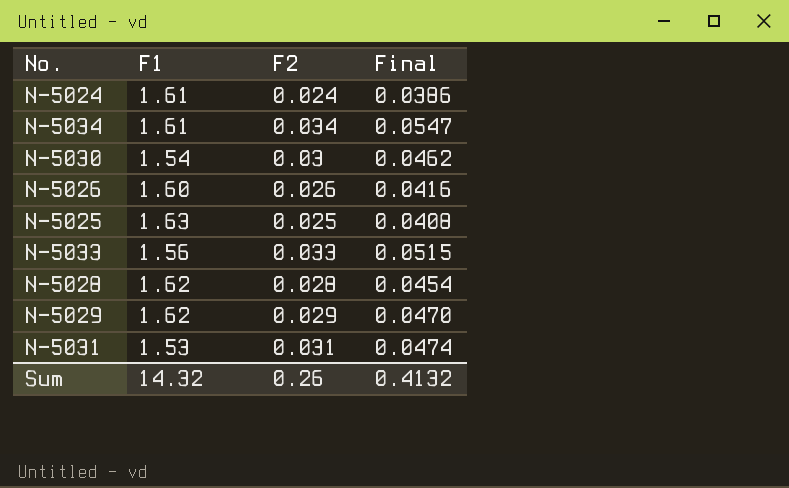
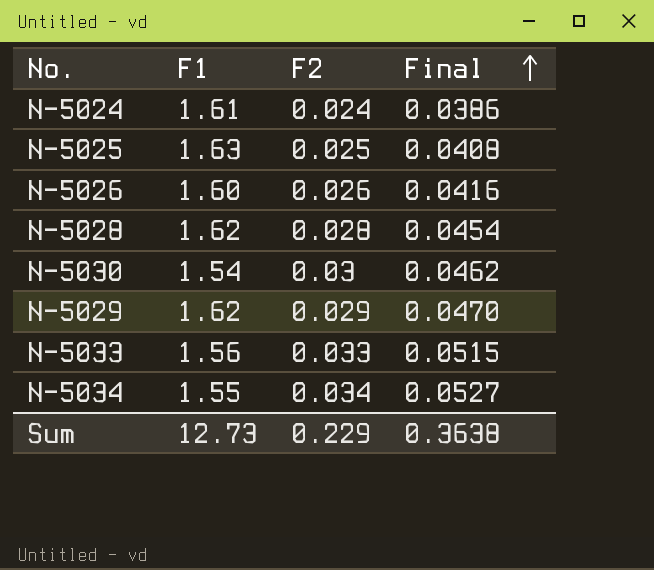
row order: none -> Final ascending
row N-5031: 1.53 | 0.031 | 0.0474 -> none
N-5034 | F1: 1.61 -> 1.55
N-5034 | Final: 0.0547 -> 0.0527
Sum | F1: 14.32 -> 12.73
Sum | F2: 0.26 -> 0.229
Sum | Final: 0.4132 -> 0.3638

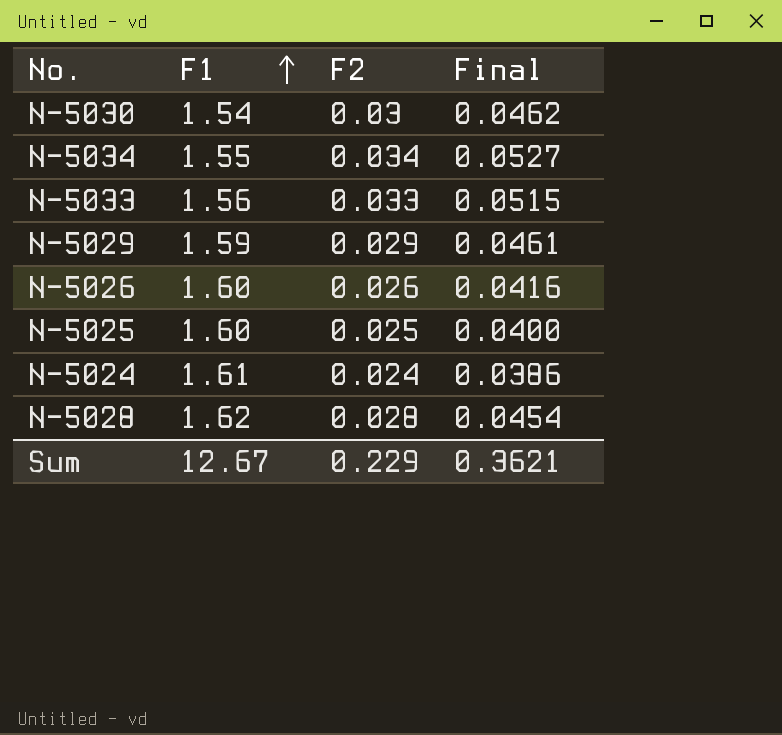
row order: Final ascending -> F1 ascending
N-5029 | F1: 1.62 -> 1.59
N-5029 | Final: 0.0470 -> 0.0461
N-5025 | F1: 1.63 -> 1.60
N-5025 | Final: 0.0408 -> 0.0400
Sum | F1: 12.73 -> 12.67
Sum | Final: 0.3638 -> 0.3621

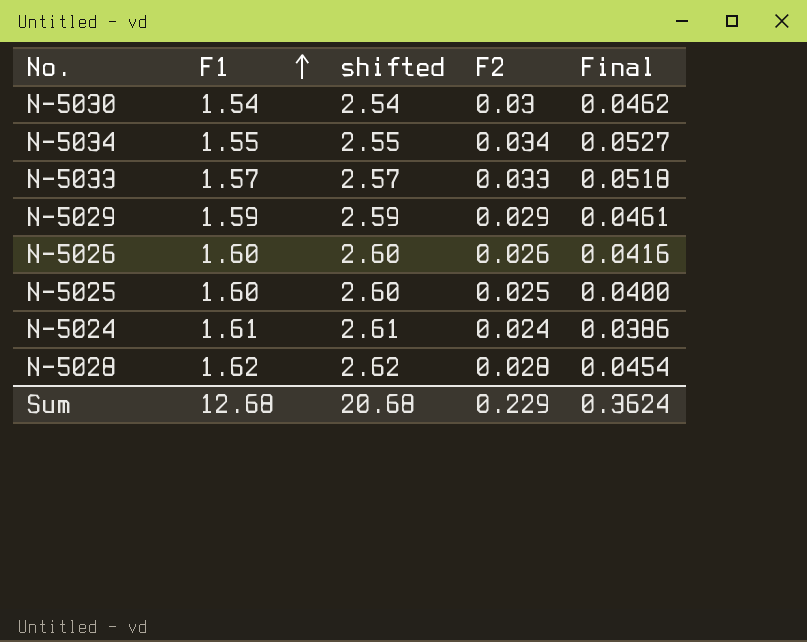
column shifted | formula: none -> [F1] + 1
N-5033 | F1: 1.56 -> 1.57
N-5033 | Final: 0.0515 -> 0.0518
Sum | F1: 12.67 -> 12.68
Sum | Final: 0.3621 -> 0.3624

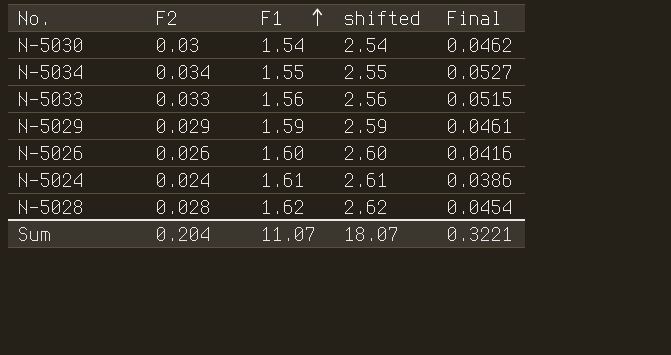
column F2 | position: 4 -> 2
row N-5025: 1.60 | 2.60 | 0.025 | 0.0400 -> none
N-5033 | F1: 1.57 -> 1.56
N-5033 | shifted: 2.57 -> 2.56
N-5033 | Final: 0.0518 -> 0.0515
Sum | F2: 0.229 -> 0.204
Sum | F1: 12.68 -> 11.07
Sum | shifted: 20.68 -> 18.07
Sum | Final: 0.3624 -> 0.3221

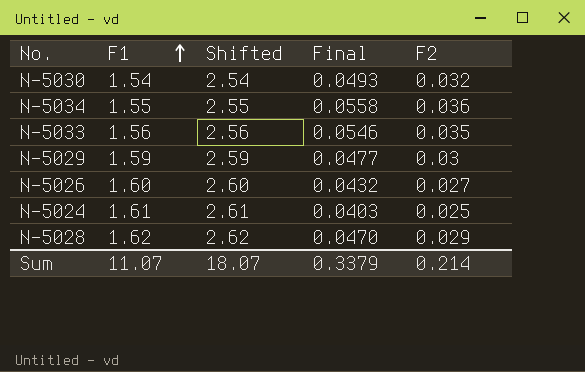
column name: shifted -> Shifted
column F2 | position: 2 -> 5
N-5030 | Final: 0.0462 -> 0.0493
N-5030 | F2: 0.03 -> 0.032
N-5034 | Final: 0.0527 -> 0.0558
N-5034 | F2: 0.034 -> 0.036
N-5033 | Final: 0.0515 -> 0.0546
N-5033 | F2: 0.033 -> 0.035
N-5029 | Final: 0.0461 -> 0.0477
N-5029 | F2: 0.029 -> 0.03
N-5026 | Final: 0.0416 -> 0.0432
N-5026 | F2: 0.026 -> 0.027
N-5024 | Final: 0.0386 -> 0.0403
N-5024 | F2: 0.024 -> 0.025
N-5028 | Final: 0.0454 -> 0.0470
N-5028 | F2: 0.028 -> 0.029
Sum | Final: 0.3221 -> 0.3379
Sum | F2: 0.204 -> 0.214

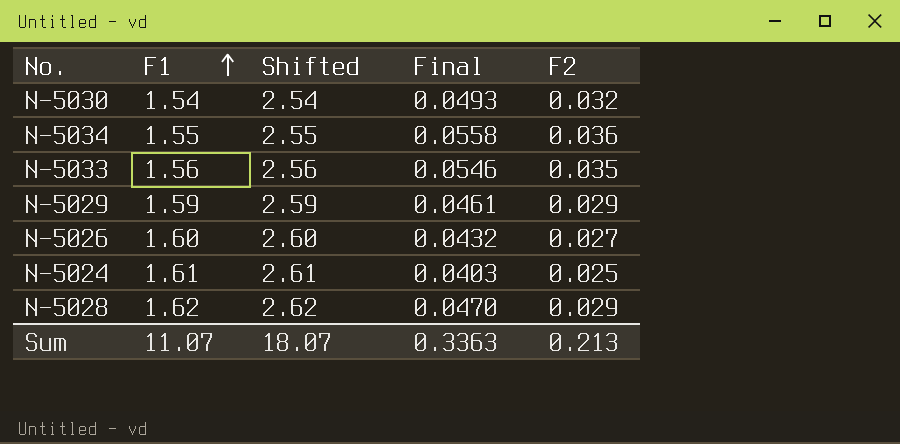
N-5029 | Final: 0.0477 -> 0.0461
N-5029 | F2: 0.03 -> 0.029
Sum | Final: 0.3379 -> 0.3363
Sum | F2: 0.214 -> 0.213

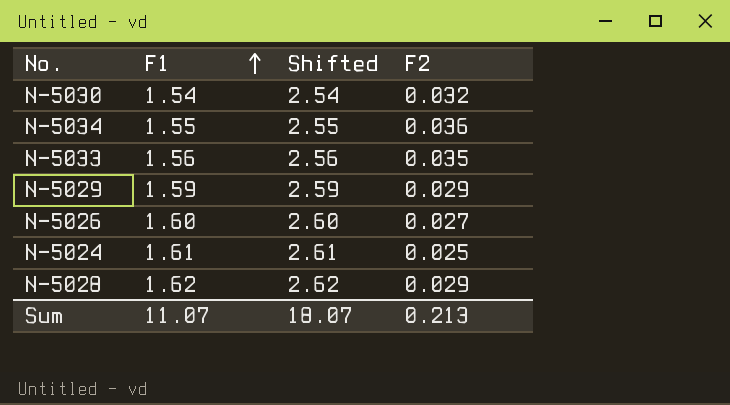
column Final | formula: [F1] * [F2] -> none

